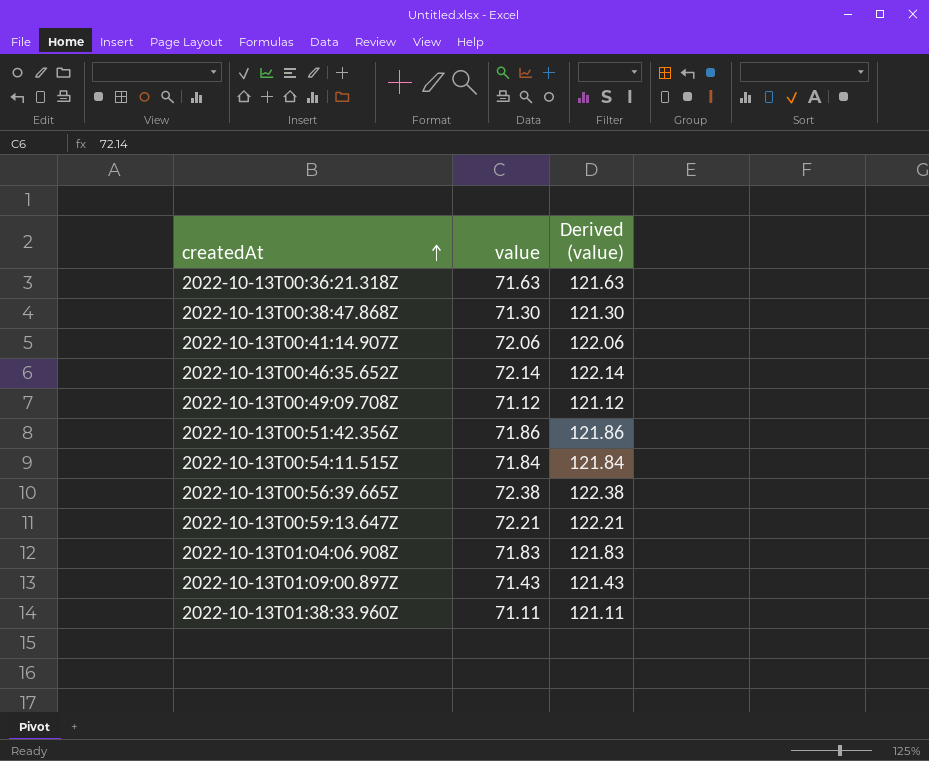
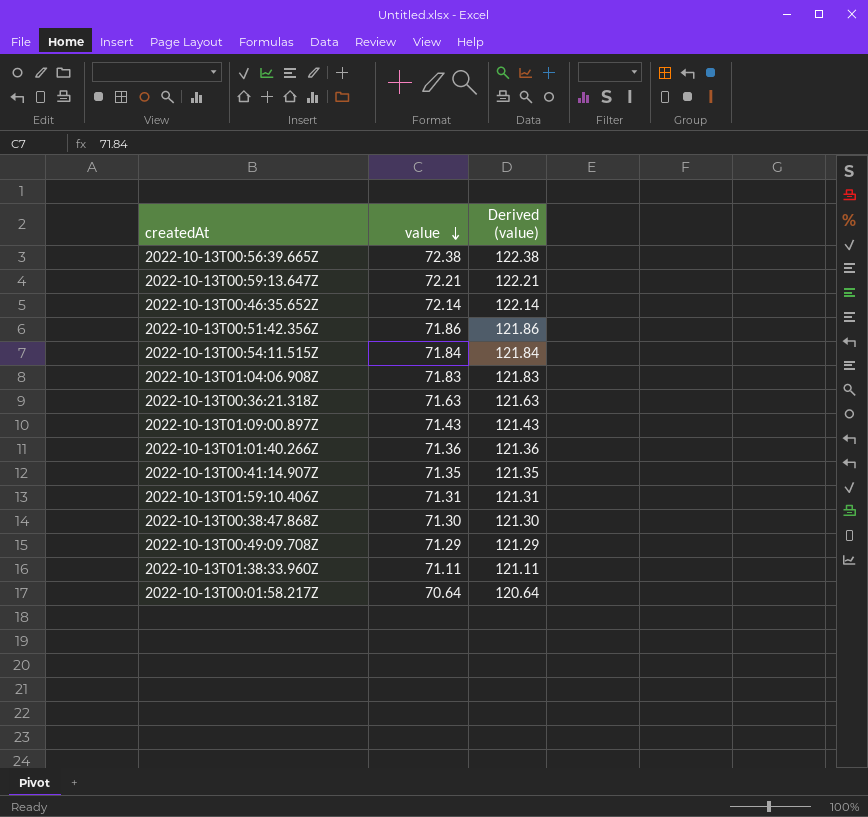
row order: createdAt ascending -> value descending
row 2022-10-13T01:01:40.266Z: none -> 71.36 | 121.36
2022-10-13T00:41:14.907Z | value: 72.06 -> 71.35
2022-10-13T00:41:14.907Z | Derived (value): 122.06 -> 121.35
row 2022-10-13T01:59:10.406Z: none -> 71.31 | 121.31
2022-10-13T00:49:09.708Z | value: 71.12 -> 71.29
2022-10-13T00:49:09.708Z | Derived (value): 121.12 -> 121.29
row 2022-10-13T00:01:58.217Z: none -> 70.64 | 120.64

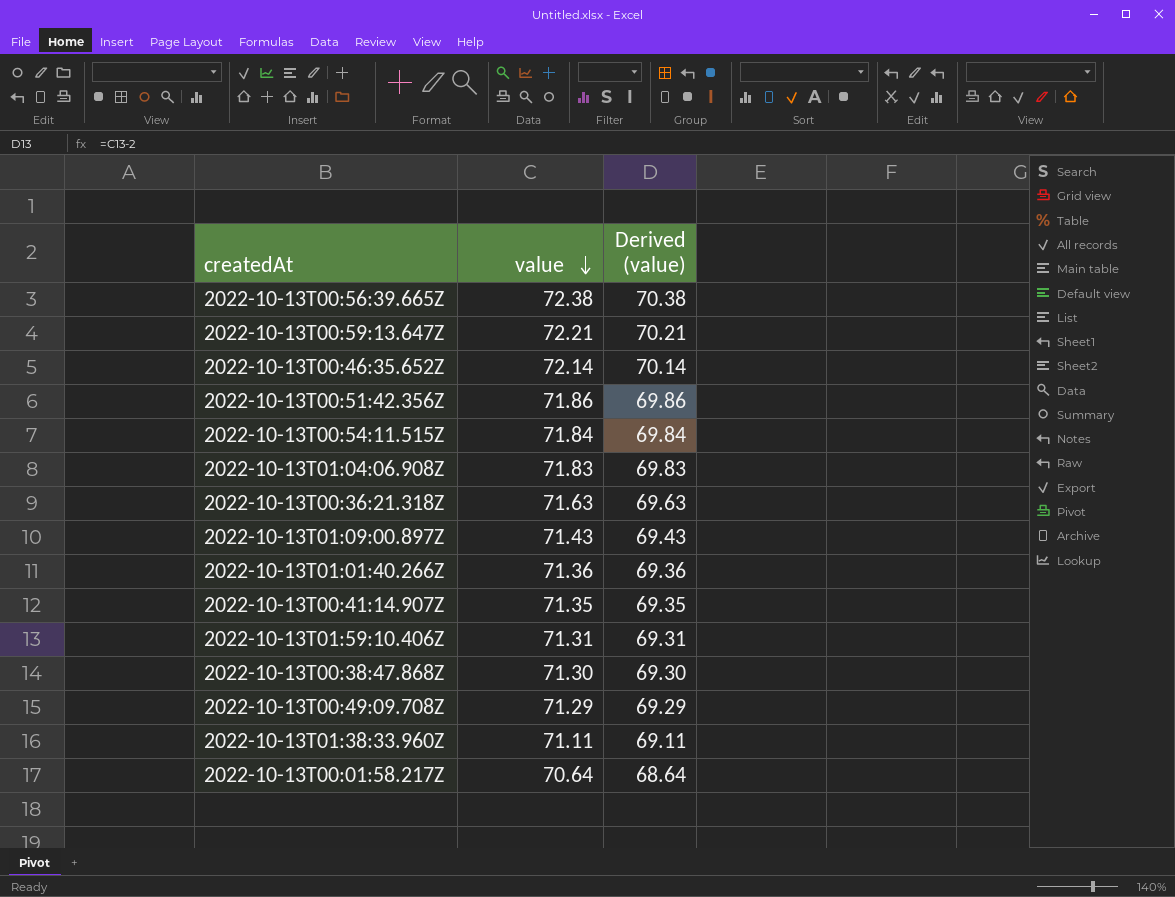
column Derived (value) | formula: [value] + 50 -> [value] - 2

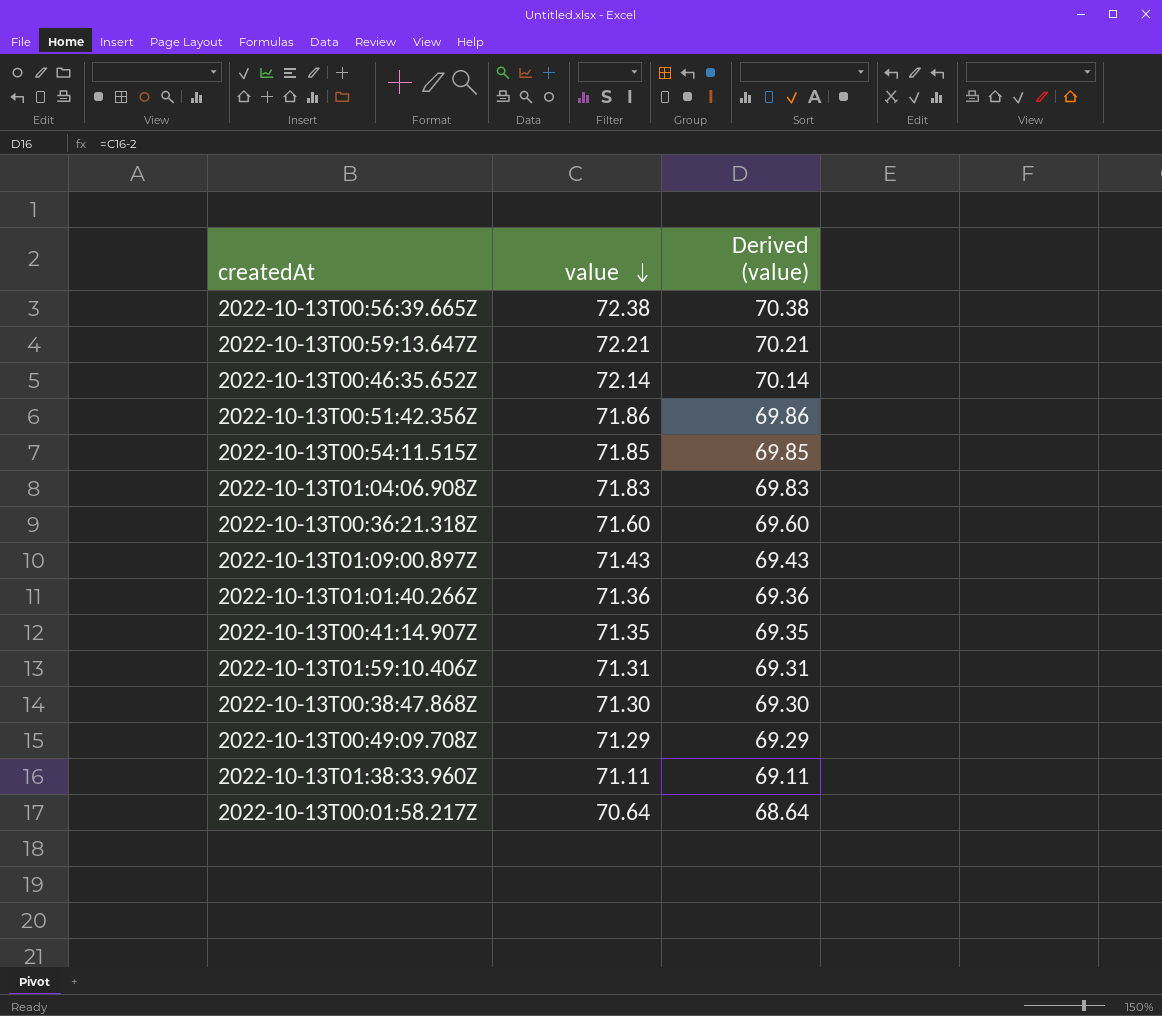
2022-10-13T00:54:11.515Z | value: 71.84 -> 71.85
2022-10-13T00:54:11.515Z | Derived (value): 69.84 -> 69.85
2022-10-13T00:36:21.318Z | value: 71.63 -> 71.60
2022-10-13T00:36:21.318Z | Derived (value): 69.63 -> 69.60

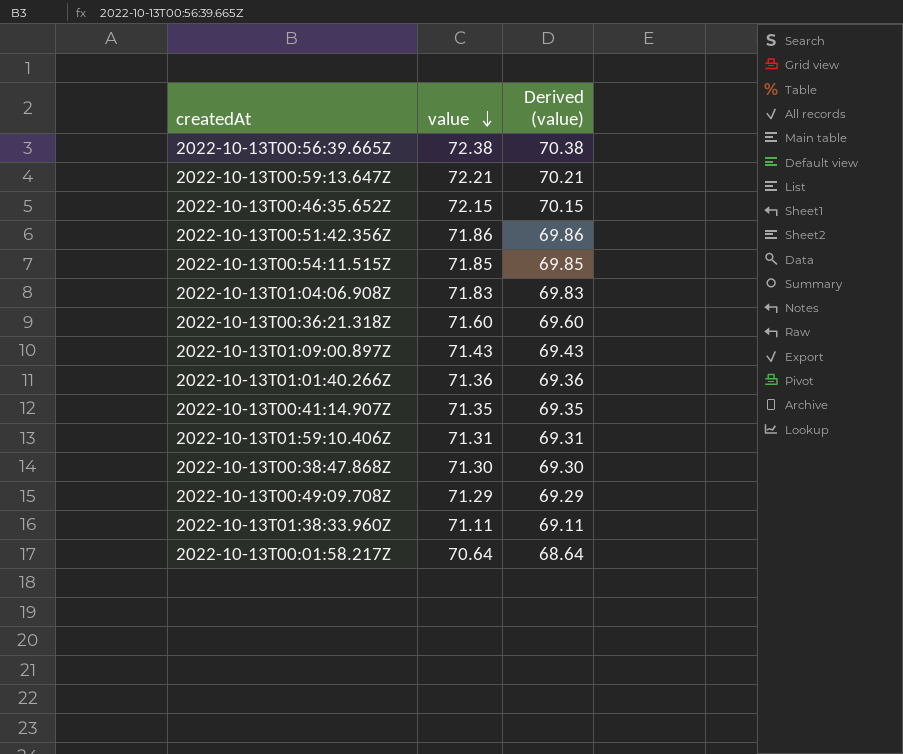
2022-10-13T00:46:35.652Z | value: 72.14 -> 72.15
2022-10-13T00:46:35.652Z | Derived (value): 70.14 -> 70.15

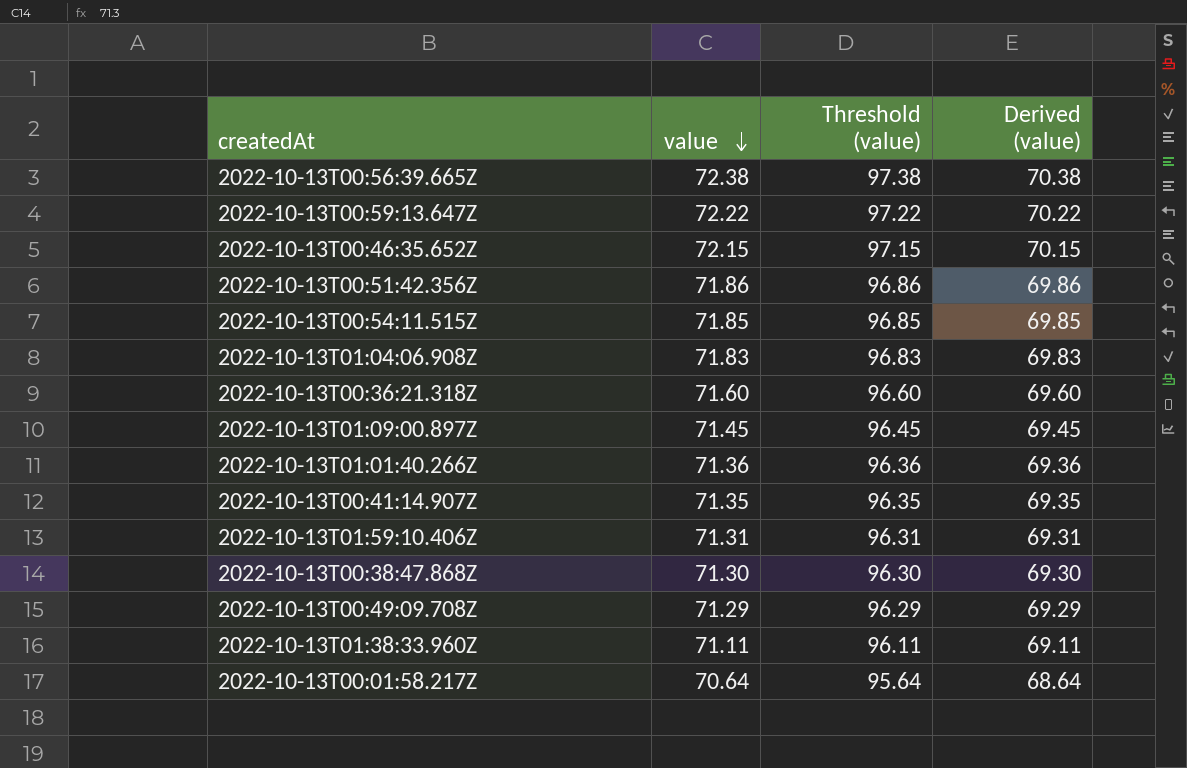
column Threshold (value) | formula: none -> [value] + 25
2022-10-13T00:59:13.647Z | value: 72.21 -> 72.22
2022-10-13T00:59:13.647Z | Derived (value): 70.21 -> 70.22
2022-10-13T01:09:00.897Z | value: 71.43 -> 71.45
2022-10-13T01:09:00.897Z | Derived (value): 69.43 -> 69.45

